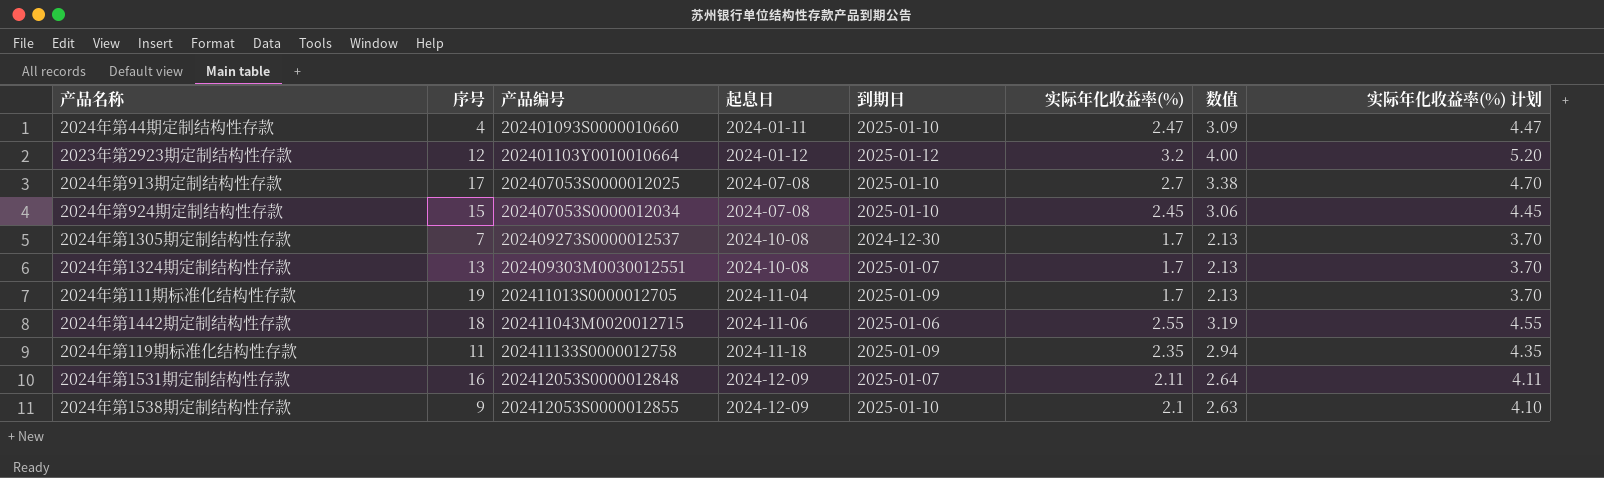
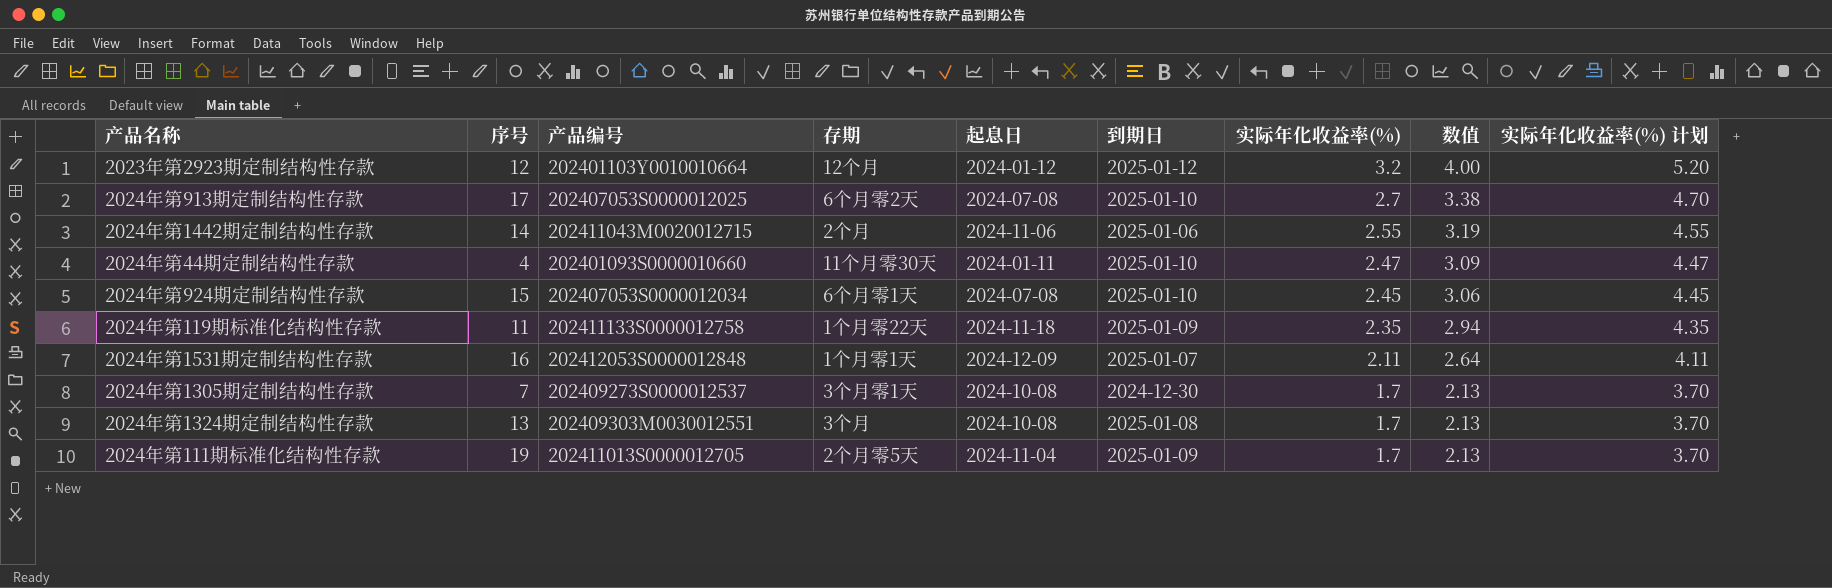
row order: 产品编号 ascending -> 实际年化收益率(%) descending
column 存期 | position: none -> 4
row 2024年第1538期定制结构性存款: 9 | 202412053S0000012855 | 2024-12-09 | 2025-01-10 | 2.1 | 2.63 | 4.10 -> none
2024年第1442期定制结构性存款 | 序号: 18 -> 14
2024年第1324期定制结构性存款 | 到期日: 2025-01-07 -> 2025-01-08

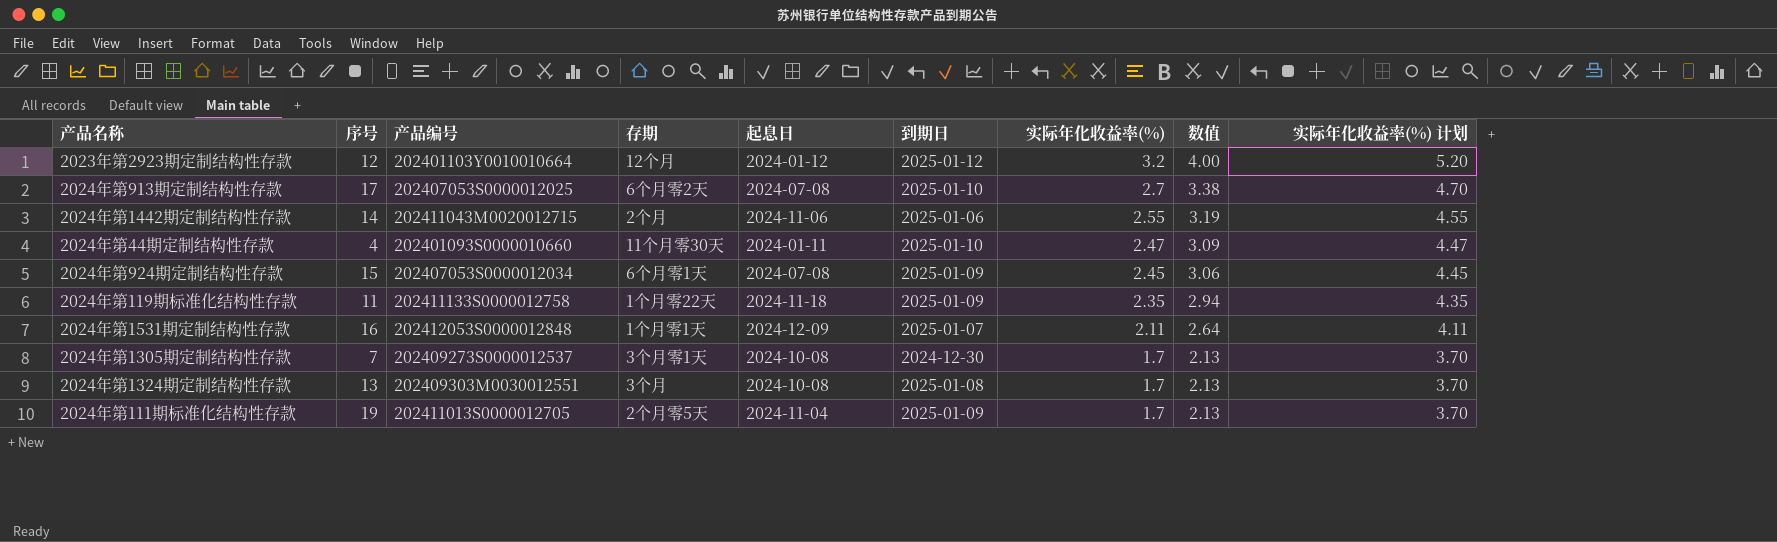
2024年第924期定制结构性存款 | 到期日: 2025-01-10 -> 2025-01-09

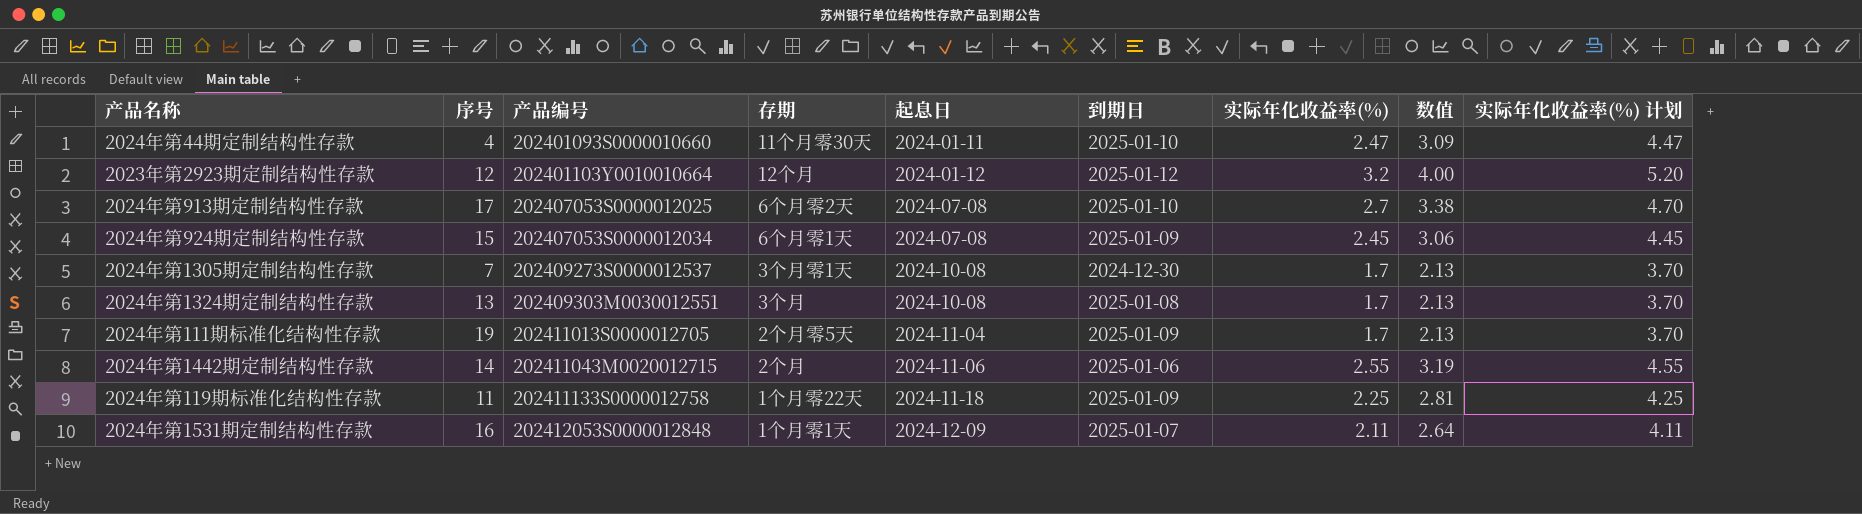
row order: 实际年化收益率(%) descending -> 产品编号 ascending
2024年第119期标准化结构性存款 | 实际年化收益率(%): 2.35 -> 2.25
2024年第119期标准化结构性存款 | 数值: 2.94 -> 2.81
2024年第119期标准化结构性存款 | 实际年化收益率(%) 计划: 4.35 -> 4.25

